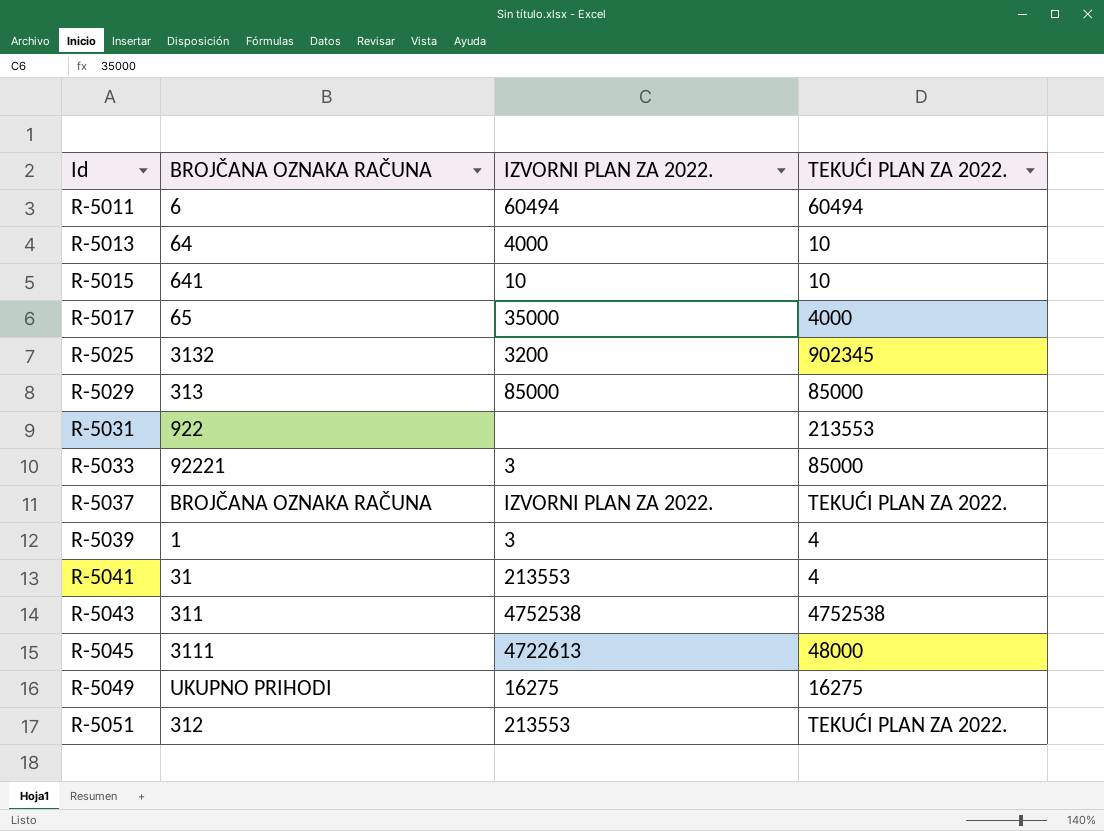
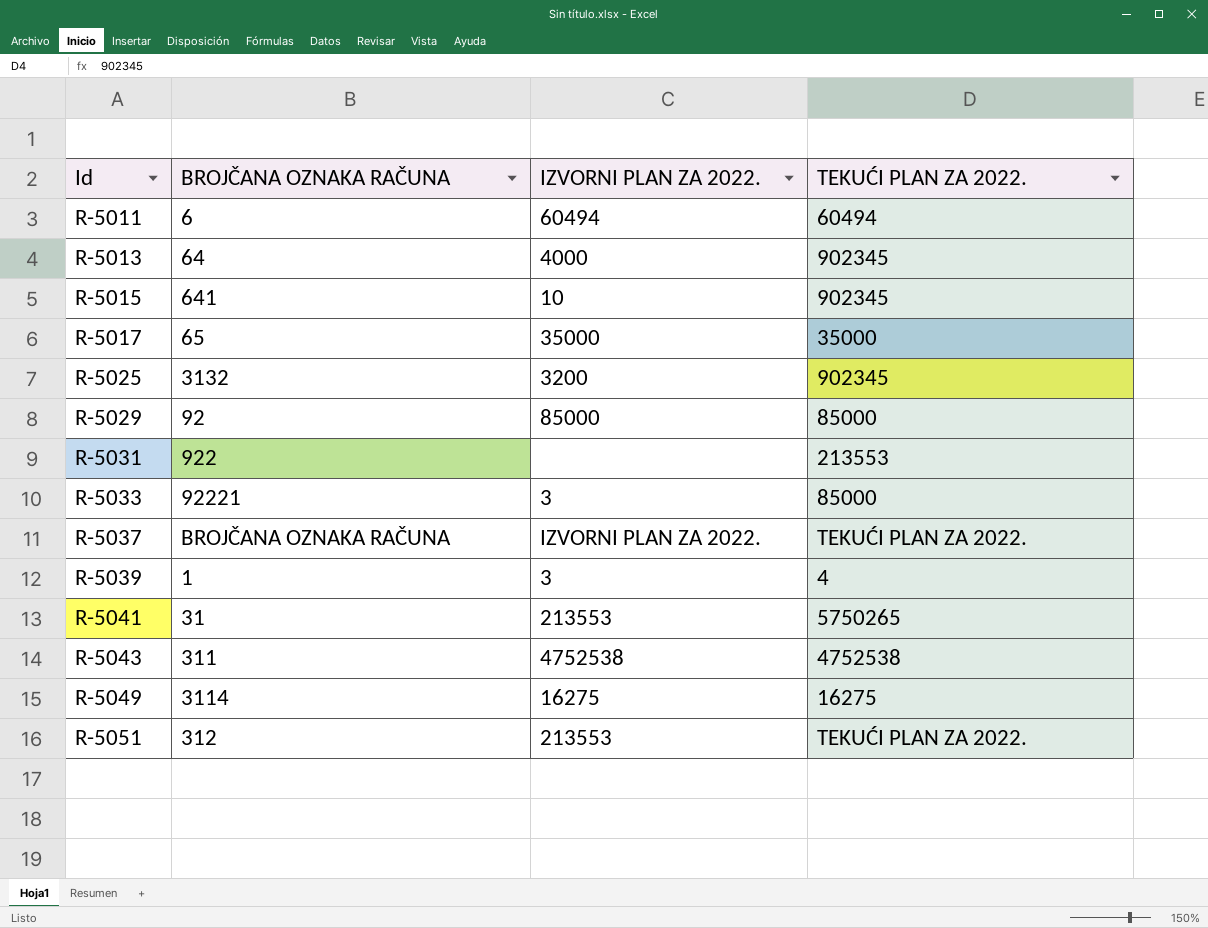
row R-5045: 3111 | 4722613 | 48000 -> none
R-5013 | TEKUĆI PLAN ZA 2022.: 10 -> 902345
R-5015 | TEKUĆI PLAN ZA 2022.: 10 -> 902345
R-5017 | TEKUĆI PLAN ZA 2022.: 4000 -> 35000
R-5029 | BROJČANA OZNAKA RAČUNA: 313 -> 92
R-5041 | TEKUĆI PLAN ZA 2022.: 4 -> 5750265
R-5049 | BROJČANA OZNAKA RAČUNA: UKUPNO PRIHODI -> 3114

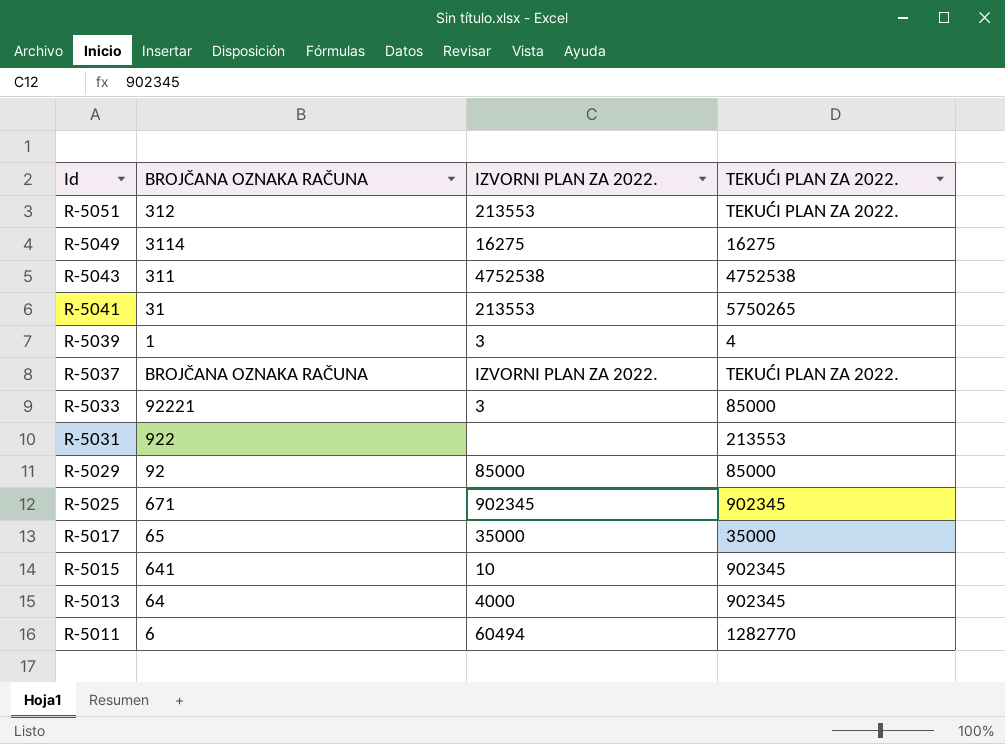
row order: Id ascending -> Id descending
R-5025 | BROJČANA OZNAKA RAČUNA: 3132 -> 671
R-5025 | IZVORNI PLAN ZA 2022.: 3200 -> 902345
R-5011 | TEKUĆI PLAN ZA 2022.: 60494 -> 1282770

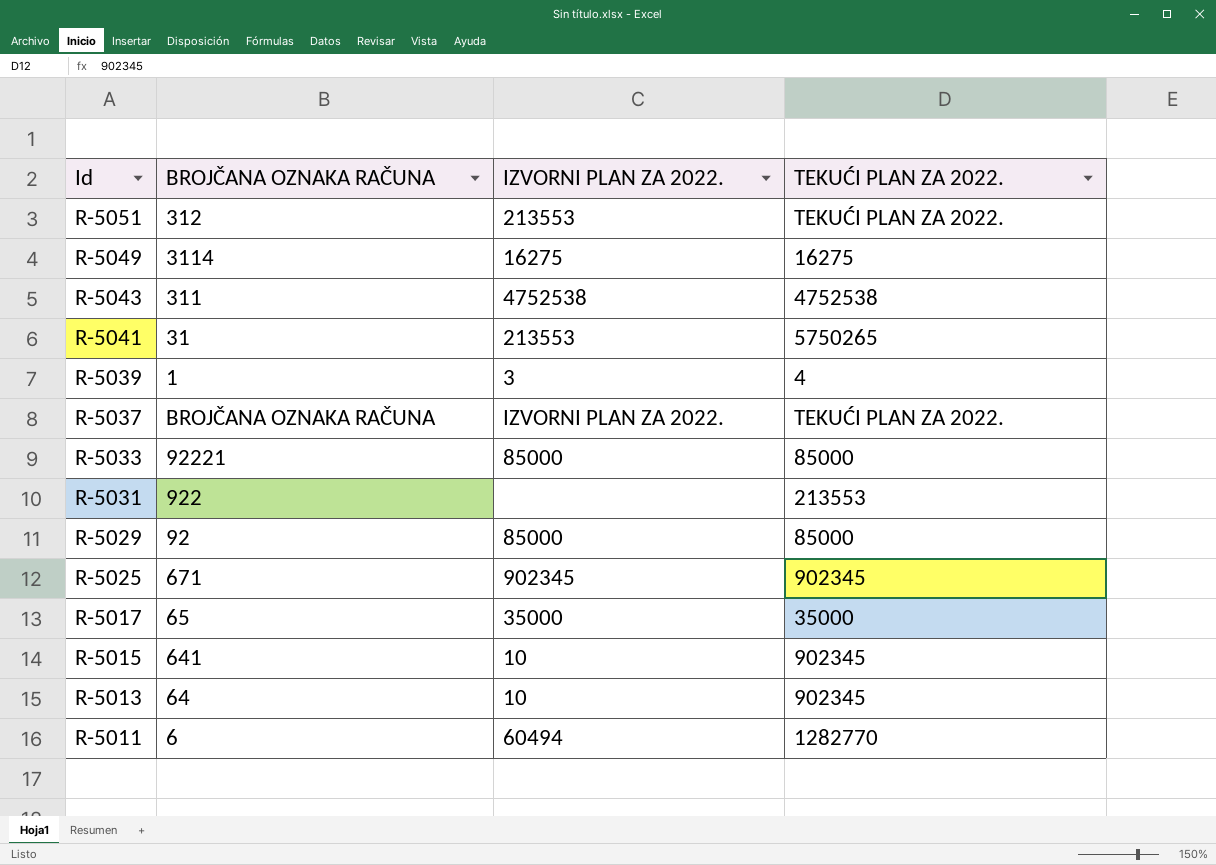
R-5033 | IZVORNI PLAN ZA 2022.: 3 -> 85000
R-5013 | IZVORNI PLAN ZA 2022.: 4000 -> 10

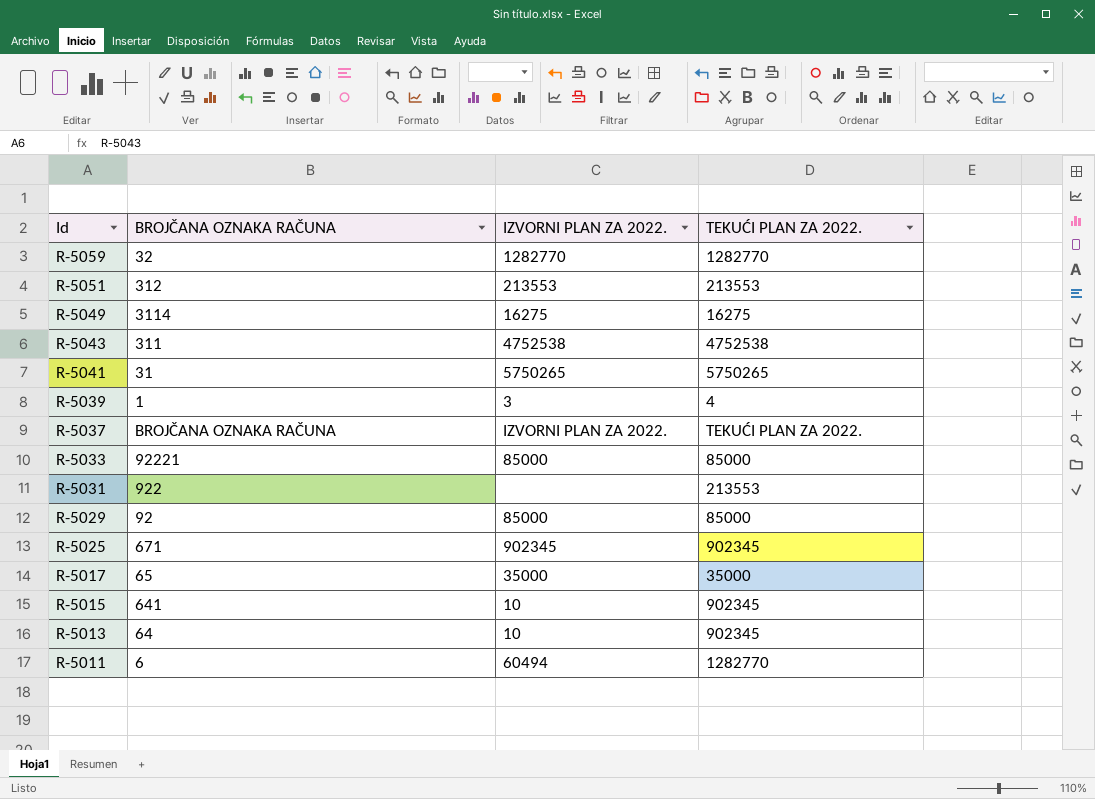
row R-5059: none -> 32 | 1282770 | 1282770
R-5051 | TEKUĆI PLAN ZA 2022.: TEKUĆI PLAN ZA 2022. -> 213553
R-5041 | IZVORNI PLAN ZA 2022.: 213553 -> 5750265

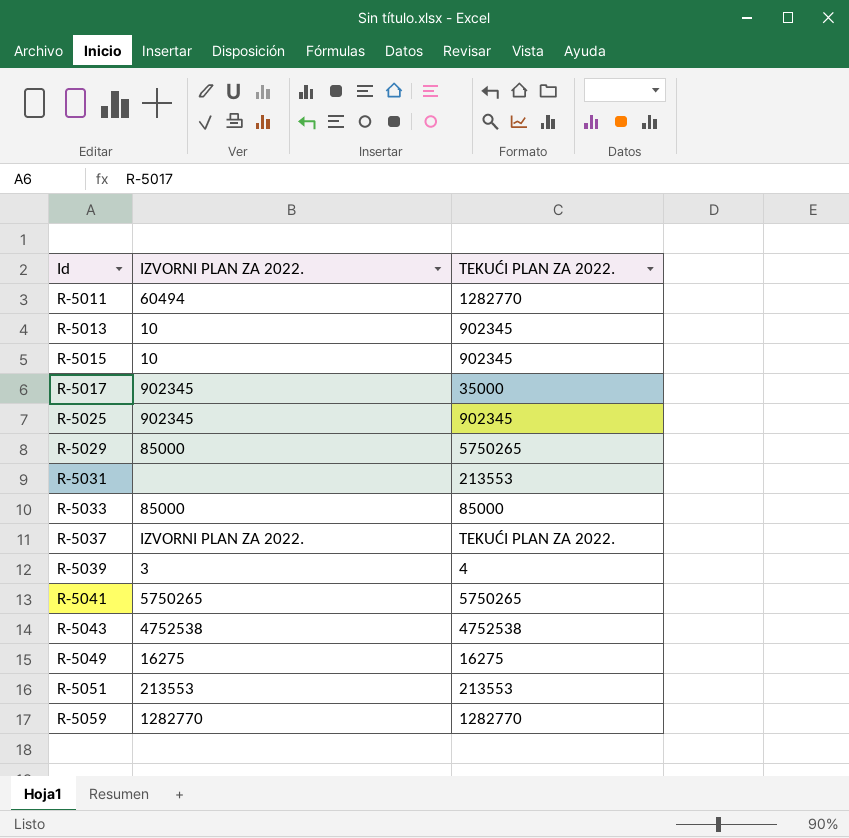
row order: Id descending -> Id ascending
column BROJČANA OZNAKA RAČUNA | position: 2 -> none
R-5017 | IZVORNI PLAN ZA 2022.: 35000 -> 902345
R-5029 | TEKUĆI PLAN ZA 2022.: 85000 -> 5750265

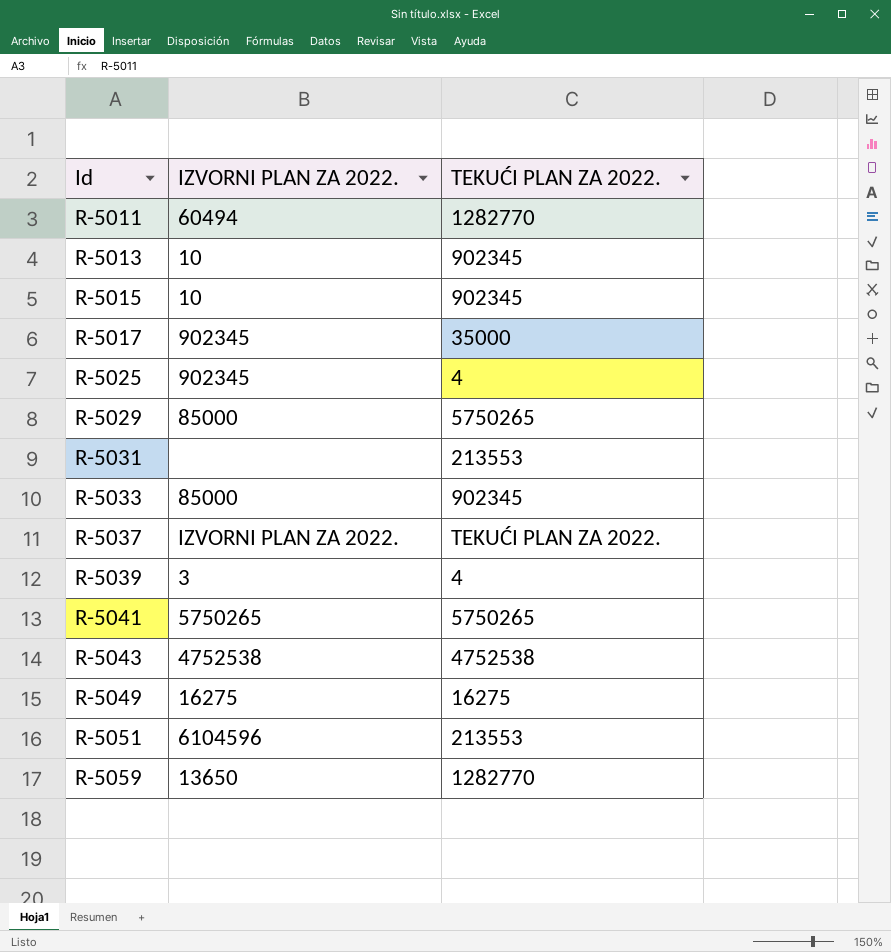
R-5025 | TEKUĆI PLAN ZA 2022.: 902345 -> 4
R-5033 | TEKUĆI PLAN ZA 2022.: 85000 -> 902345
R-5051 | IZVORNI PLAN ZA 2022.: 213553 -> 6104596
R-5059 | IZVORNI PLAN ZA 2022.: 1282770 -> 13650

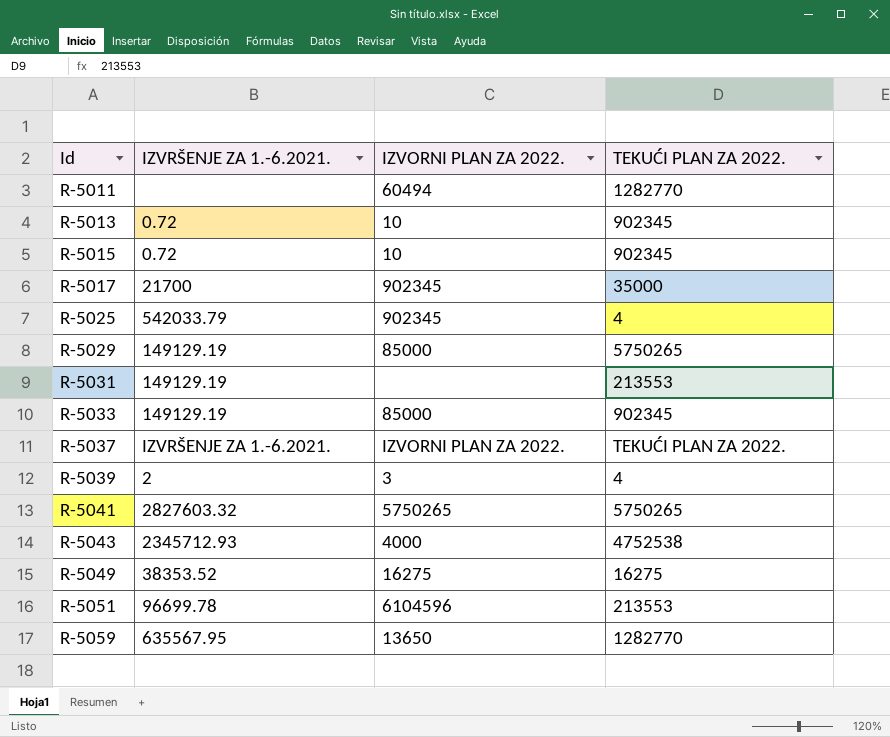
column IZVRŠENJE ZA 1.-6.2021. | position: none -> 2
R-5043 | IZVORNI PLAN ZA 2022.: 4752538 -> 4000

